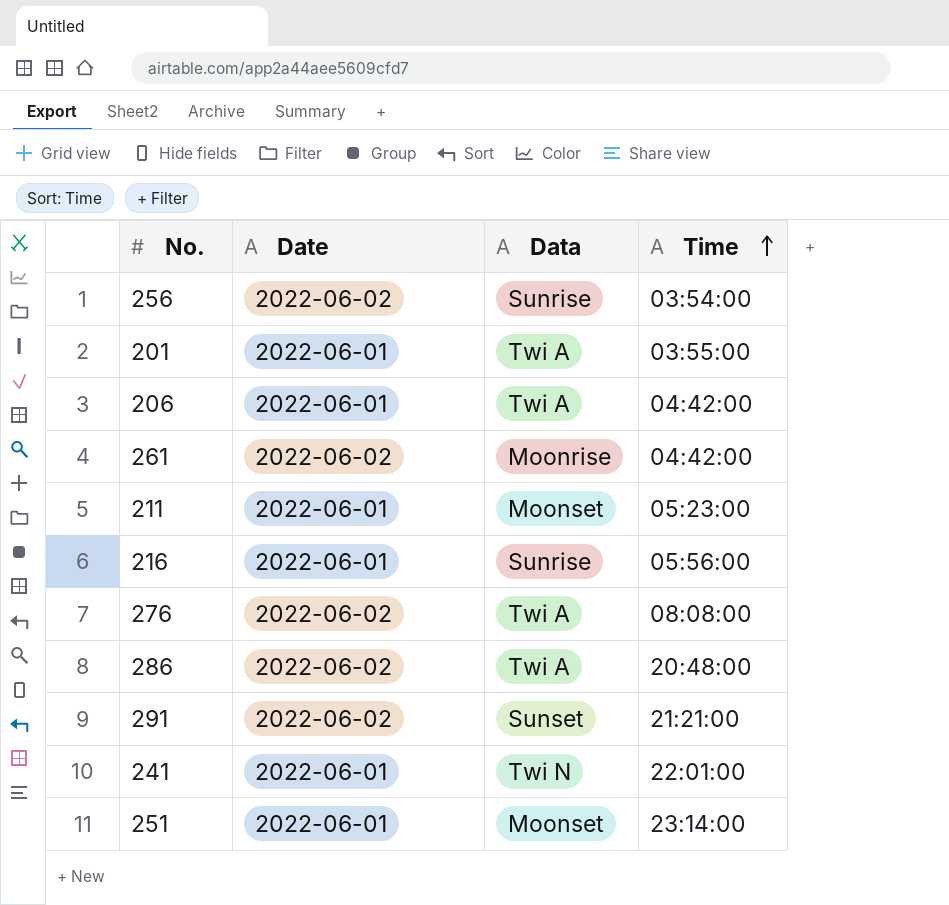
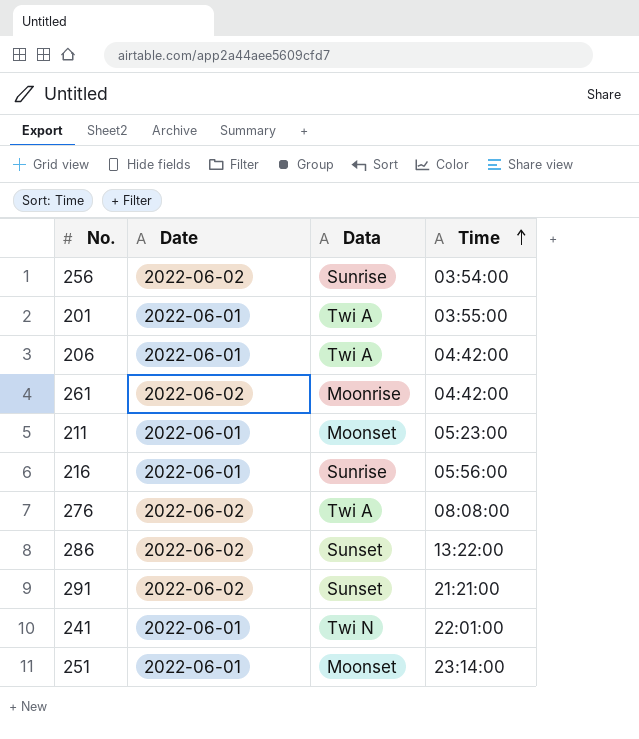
286 | Data: Twi A -> Sunset
286 | Time: 20:48:00 -> 13:22:00

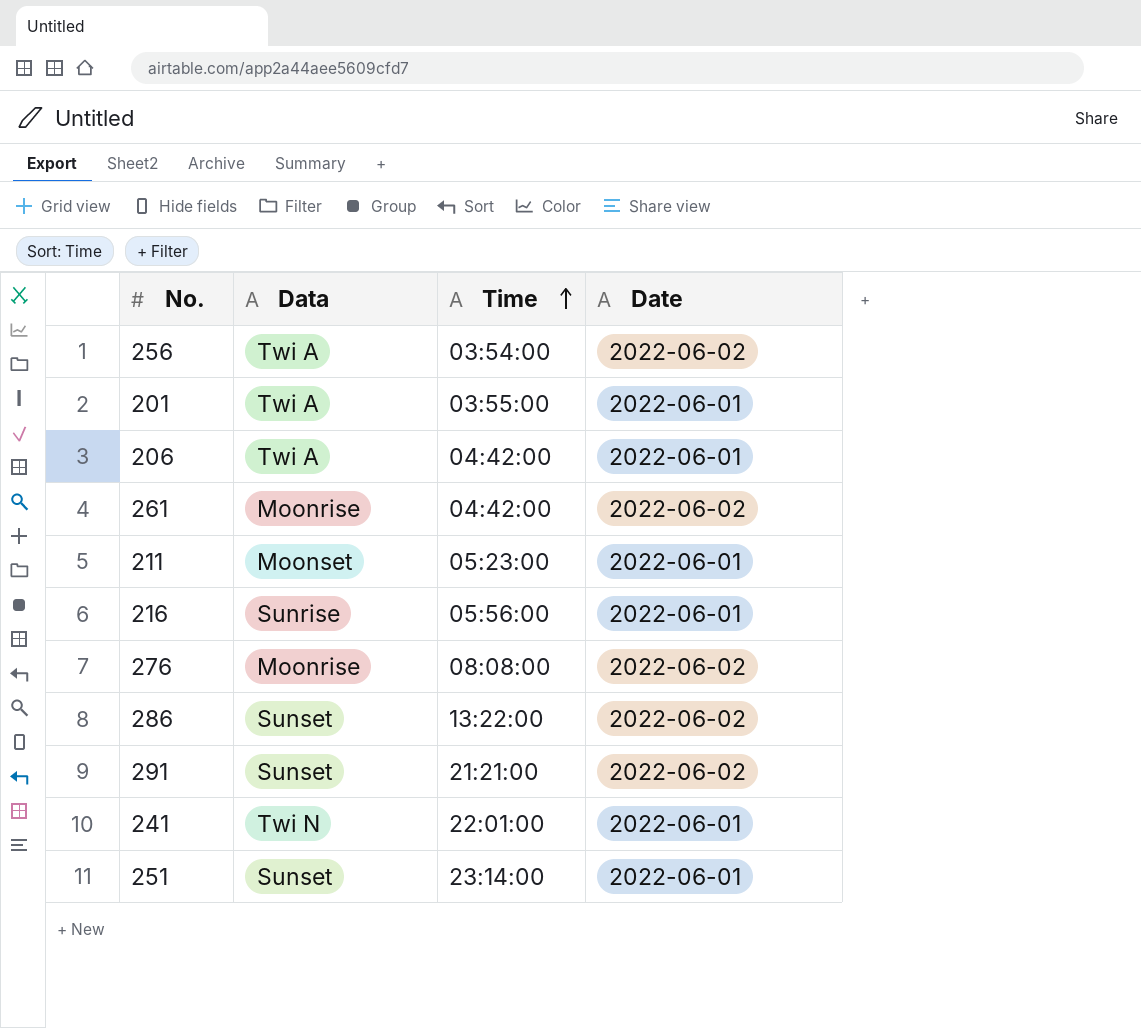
column Date | position: 2 -> 4
256 | Data: Sunrise -> Twi A
276 | Data: Twi A -> Moonrise
251 | Data: Moonset -> Sunset

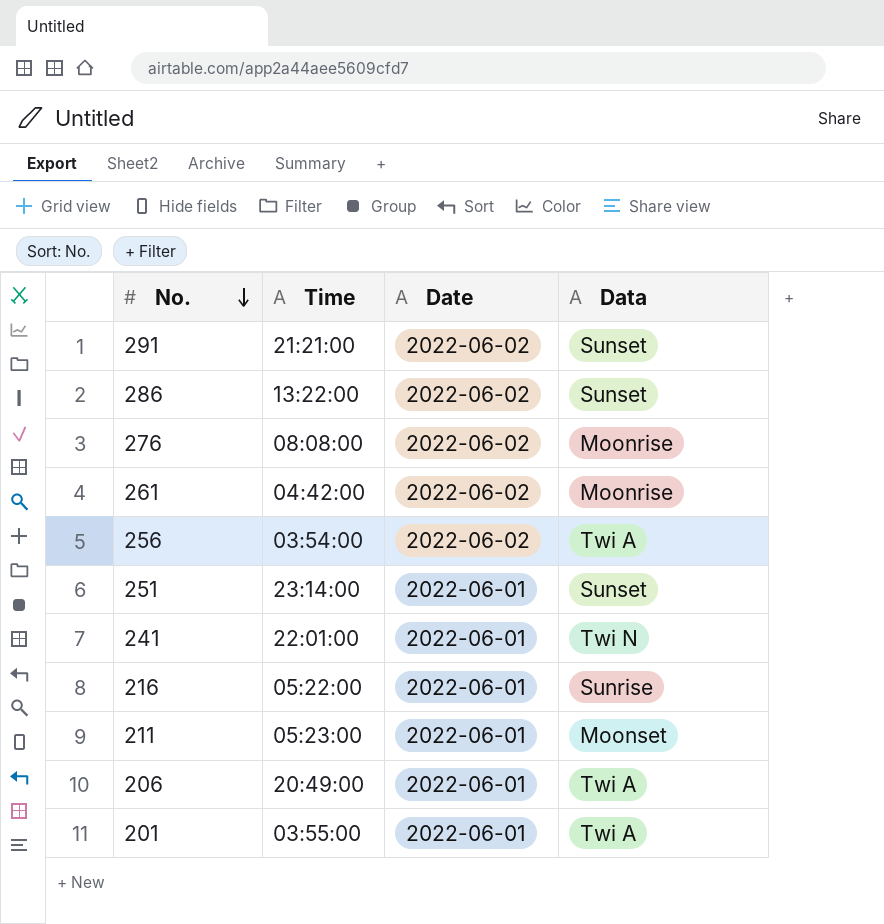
row order: Time ascending -> No. descending
column Data | position: 2 -> 4
216 | Time: 05:56:00 -> 05:22:00
206 | Time: 04:42:00 -> 20:49:00

